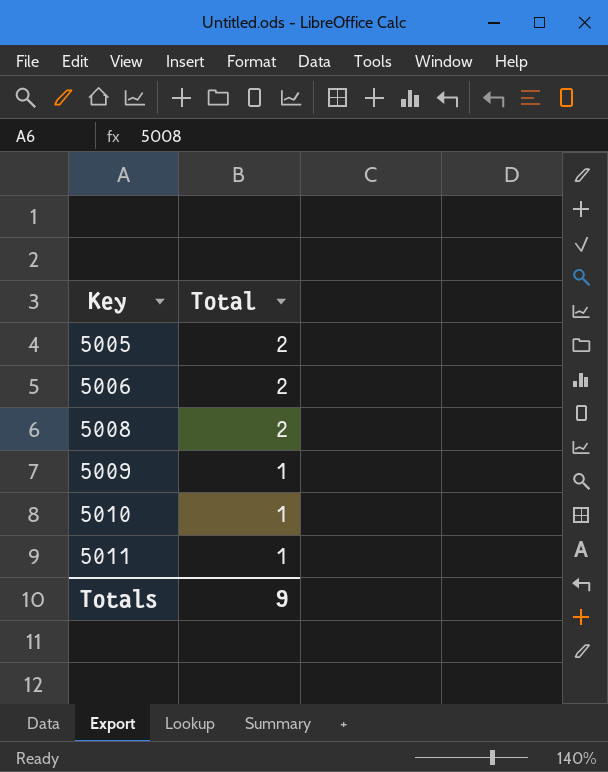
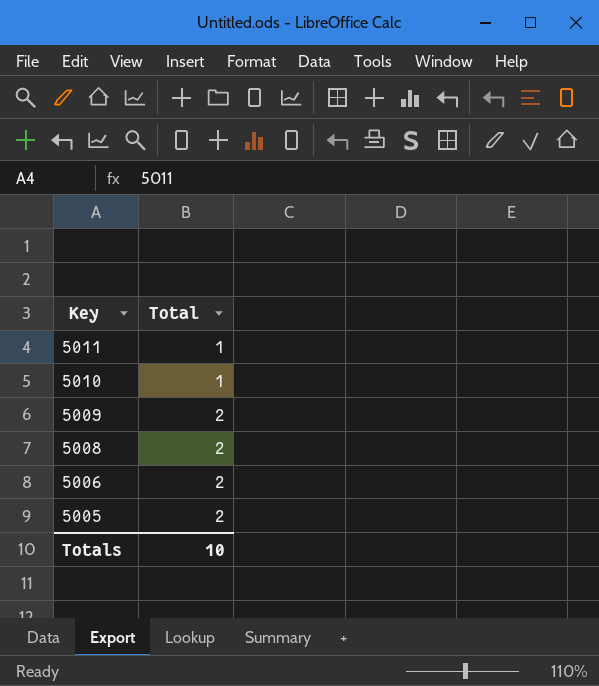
row order: Key ascending -> Key descending
5009 | Total: 1 -> 2
Totals | Total: 9 -> 10

